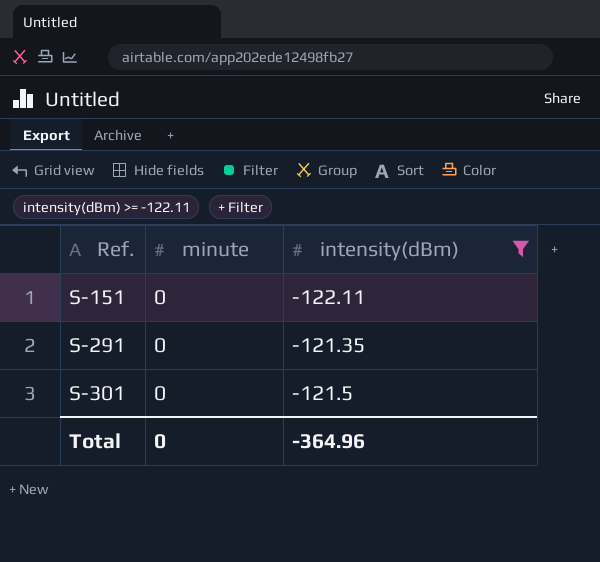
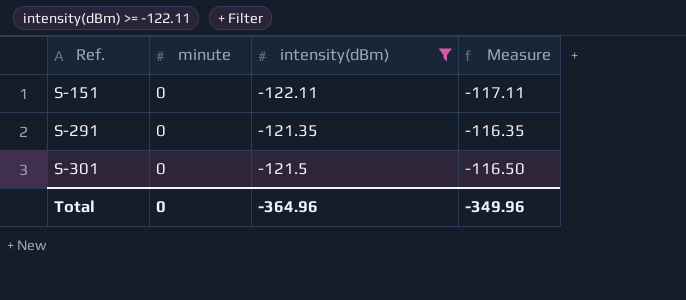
column Measure | formula: none -> [intensity(dBm)] + 5

